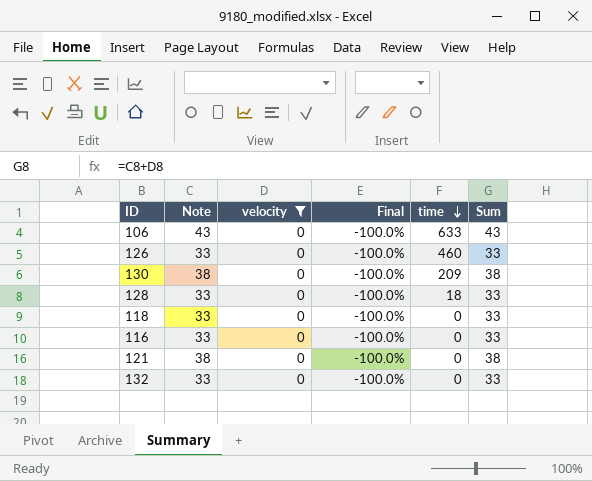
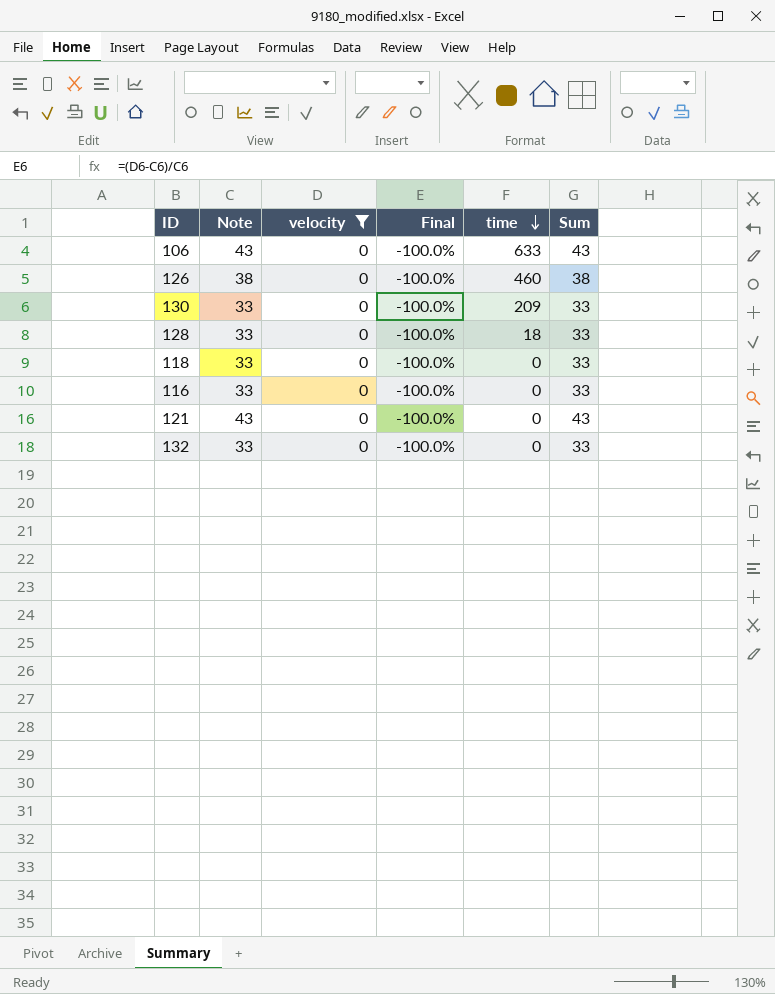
126 | Note: 33 -> 38
126 | Sum: 33 -> 38
130 | Note: 38 -> 33
130 | Sum: 38 -> 33
121 | Note: 38 -> 43
121 | Sum: 38 -> 43

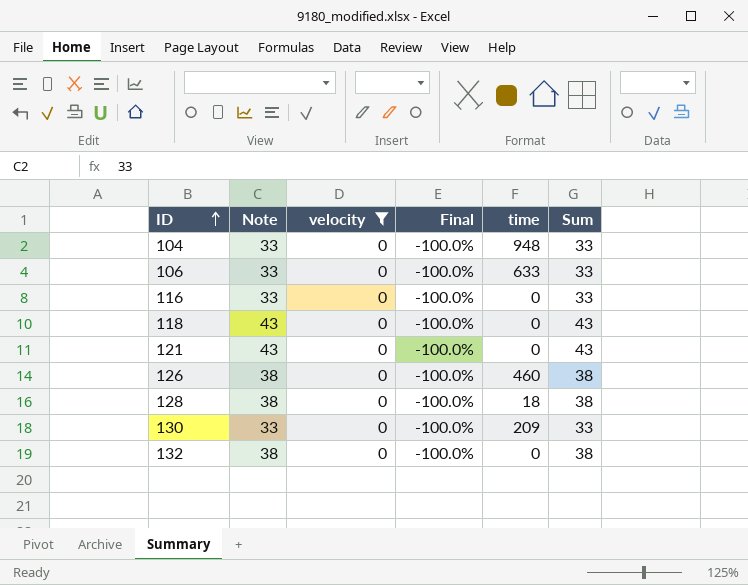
row order: time descending -> ID ascending
row 104: none -> 33 | 0 | -100.0% | 948 | 33
106 | Note: 43 -> 33
106 | Sum: 43 -> 33
118 | Note: 33 -> 43
118 | Sum: 33 -> 43
128 | Note: 33 -> 38
128 | Sum: 33 -> 38
132 | Note: 33 -> 38
132 | Sum: 33 -> 38

